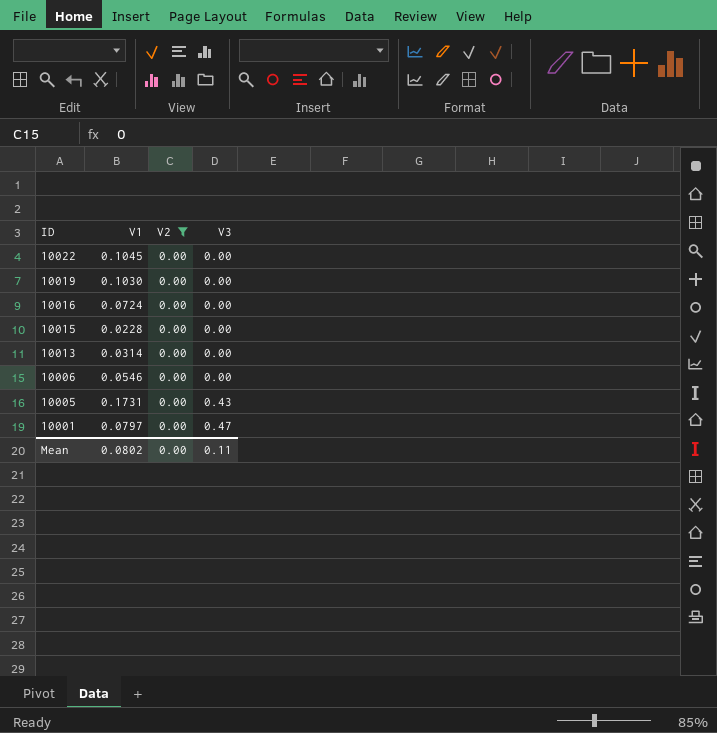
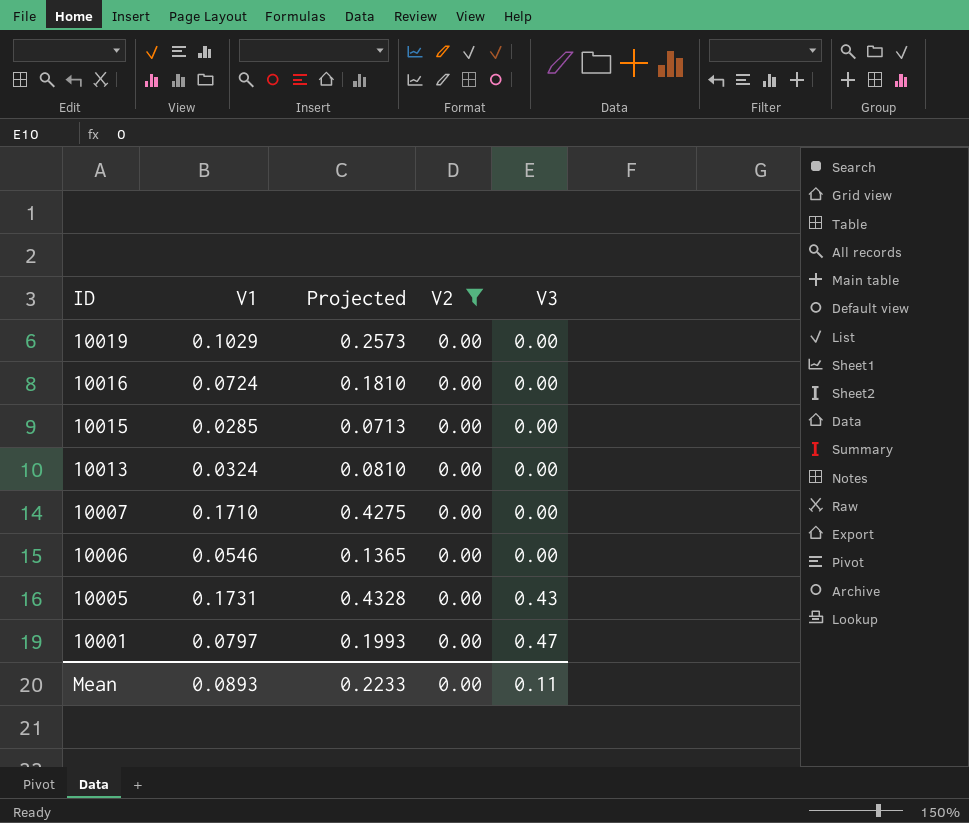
column Projected | formula: none -> [V1] * 2.5
row 10022: 0.1045 | 0.00 | 0.00 -> none
10019 | V1: 0.1030 -> 0.1029
10015 | V1: 0.0228 -> 0.0285
10013 | V1: 0.0314 -> 0.0324
row 10007: none -> 0.1710 | 0.4275 | 0.00 | 0.00
Mean | V1: 0.0802 -> 0.0893

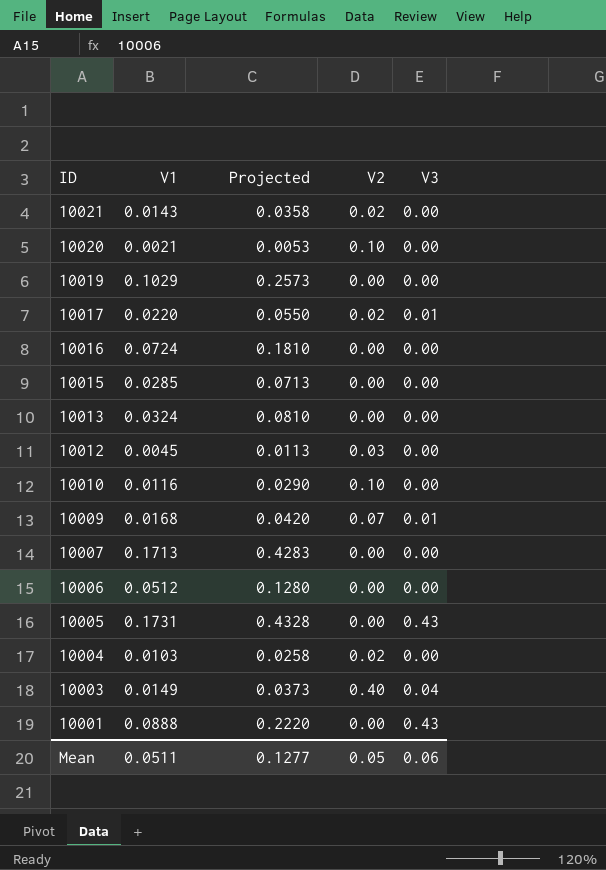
filter: V2 = 0.00 -> none
10007 | V1: 0.1710 -> 0.1713
10007 | Projected: 0.4275 -> 0.4283
10006 | V1: 0.0546 -> 0.0512
10006 | Projected: 0.1365 -> 0.1280
10001 | V1: 0.0797 -> 0.0888
10001 | Projected: 0.1993 -> 0.2220
10001 | V3: 0.47 -> 0.43
Mean | V1: 0.0893 -> 0.0511
Mean | Projected: 0.2233 -> 0.1277
Mean | V2: 0.00 -> 0.05
Mean | V3: 0.11 -> 0.06

